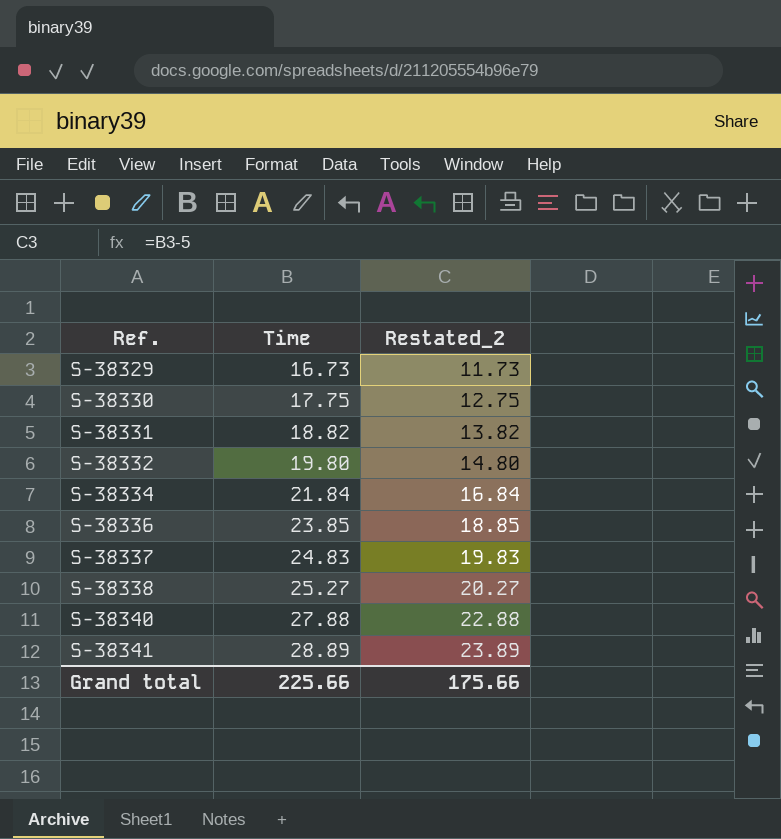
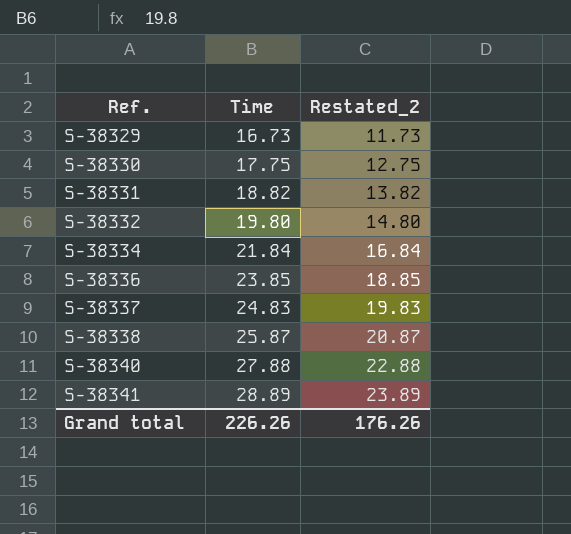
S-38338 | Time: 25.27 -> 25.87
S-38338 | Restated_2: 20.27 -> 20.87
Grand total | Time: 225.66 -> 226.26
Grand total | Restated_2: 175.66 -> 176.26

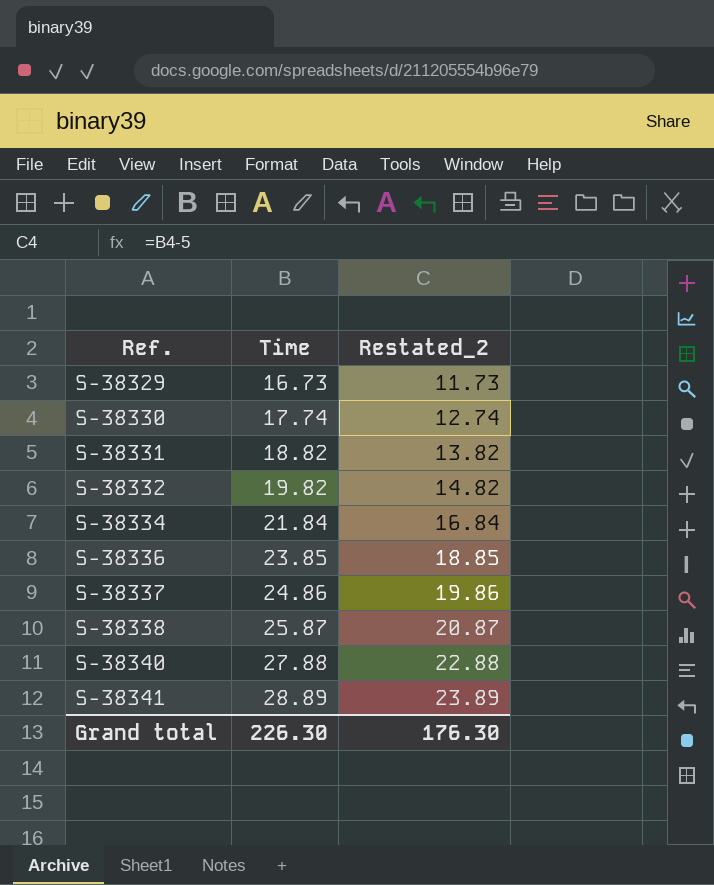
S-38330 | Time: 17.75 -> 17.74
S-38330 | Restated_2: 12.75 -> 12.74
S-38332 | Time: 19.80 -> 19.82
S-38332 | Restated_2: 14.80 -> 14.82
S-38337 | Time: 24.83 -> 24.86
S-38337 | Restated_2: 19.83 -> 19.86
Grand total | Time: 226.26 -> 226.30
Grand total | Restated_2: 176.26 -> 176.30

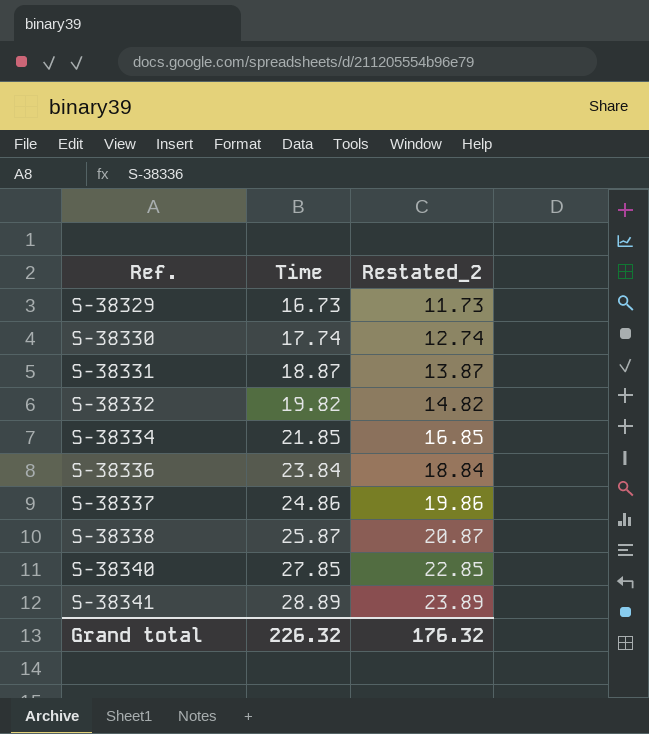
S-38331 | Time: 18.82 -> 18.87
S-38331 | Restated_2: 13.82 -> 13.87
S-38334 | Time: 21.84 -> 21.85
S-38334 | Restated_2: 16.84 -> 16.85
S-38336 | Time: 23.85 -> 23.84
S-38336 | Restated_2: 18.85 -> 18.84
S-38340 | Time: 27.88 -> 27.85
S-38340 | Restated_2: 22.88 -> 22.85
Grand total | Time: 226.30 -> 226.32
Grand total | Restated_2: 176.30 -> 176.32

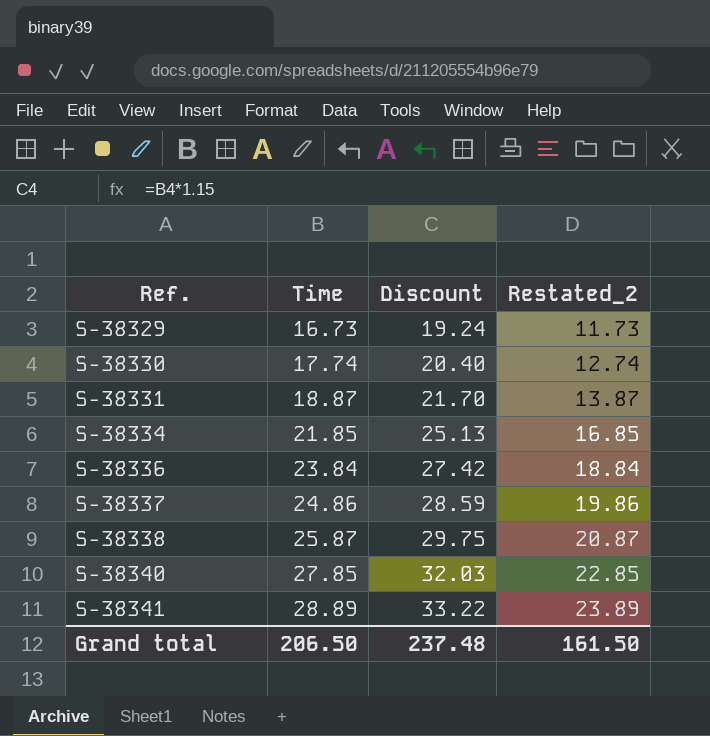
column Discount | formula: none -> [Time] * 1.15
row S-38332: 19.82 | 14.82 -> none
Grand total | Time: 226.32 -> 206.50
Grand total | Restated_2: 176.32 -> 161.50

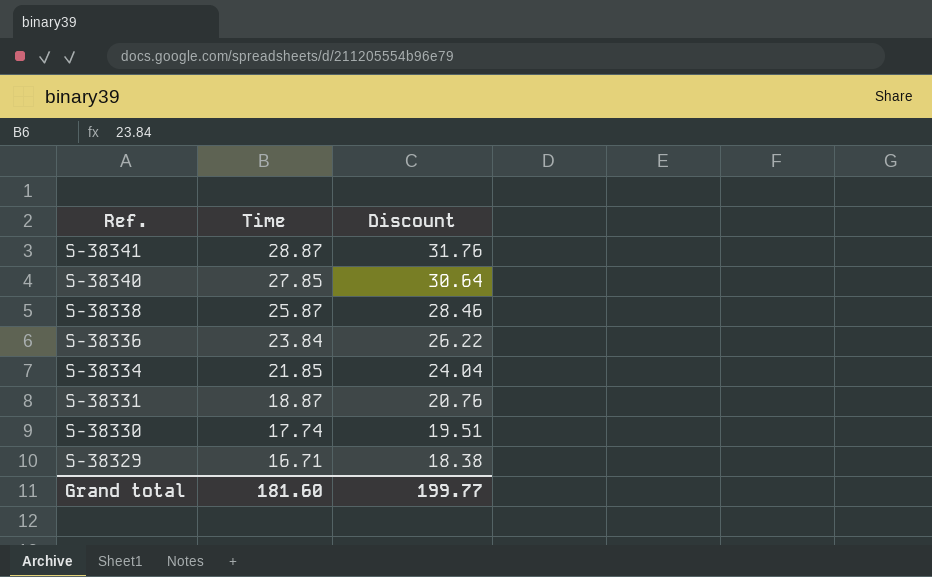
row order: Ref. ascending -> Ref. descending
column Restated_2 | formula: [Time] - 5 -> none
column Discount | formula: [Time] * 1.15 -> [Time] * 1.1
row S-38337: 24.86 | 28.59 | 19.86 -> none
S-38341 | Time: 28.89 -> 28.87
S-38329 | Time: 16.73 -> 16.71
Grand total | Time: 206.50 -> 181.60
Grand total | Discount: 237.48 -> 199.77

